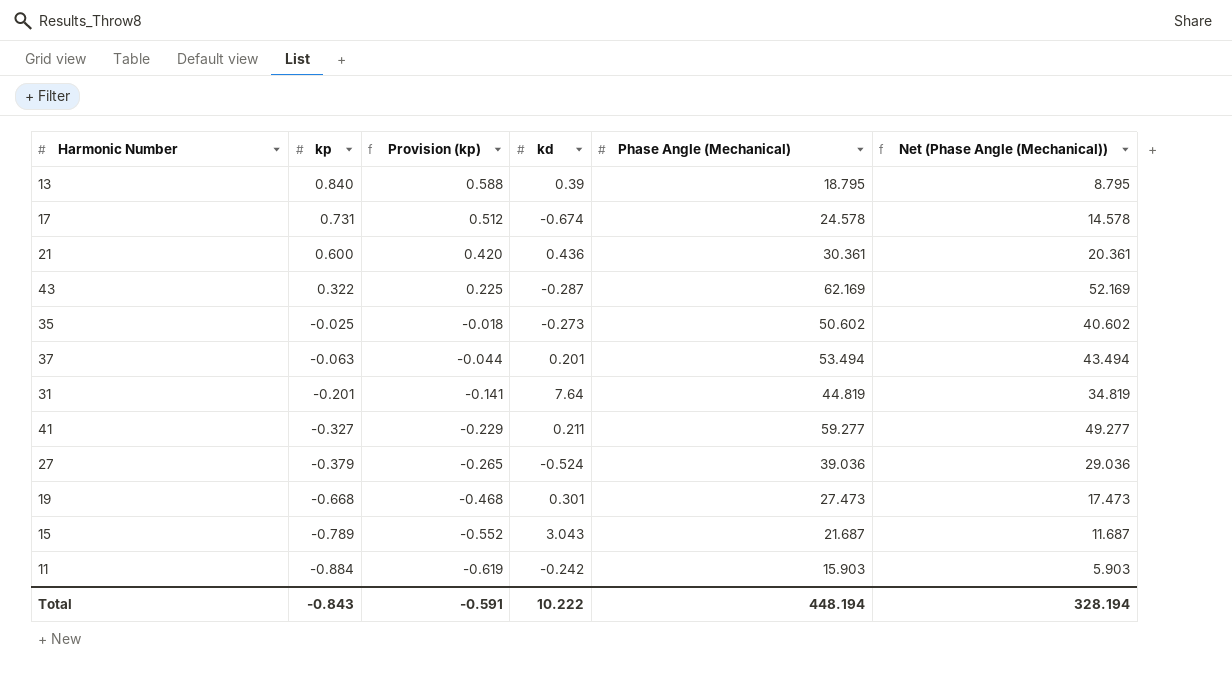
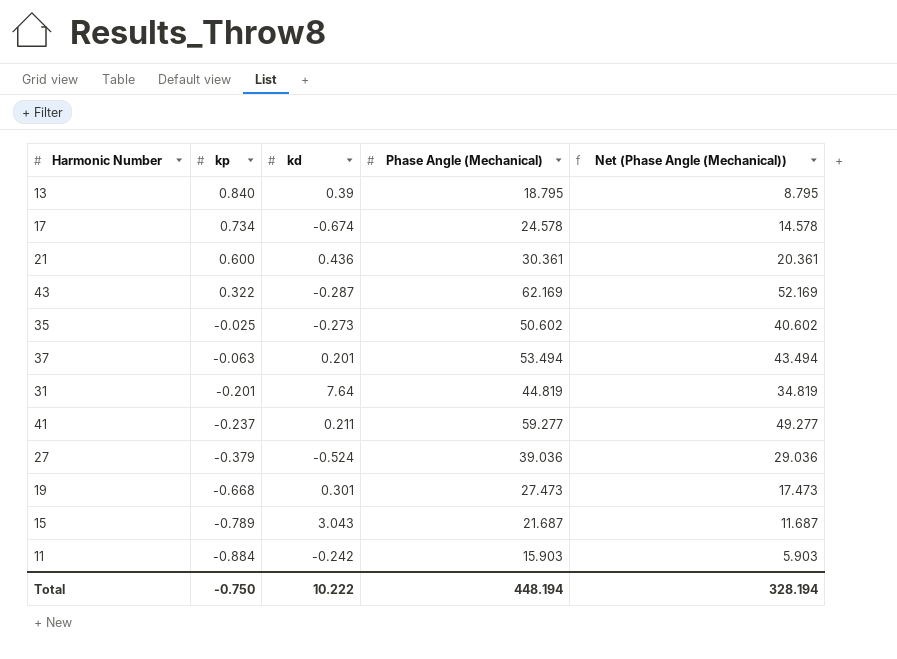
column Provision (kp) | formula: [kp] * 0.7 -> none
17 | kp: 0.731 -> 0.734
41 | kp: -0.327 -> -0.237
Total | kp: -0.843 -> -0.750

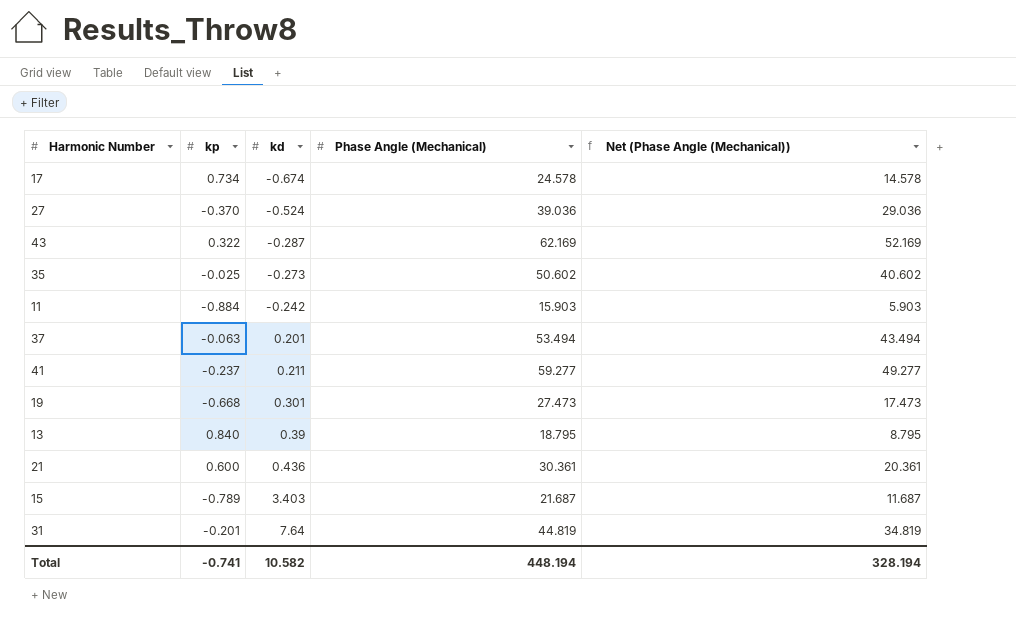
row order: kp descending -> kd ascending
27 | kp: -0.379 -> -0.370
15 | kd: 3.043 -> 3.403
Total | kp: -0.750 -> -0.741
Total | kd: 10.222 -> 10.582

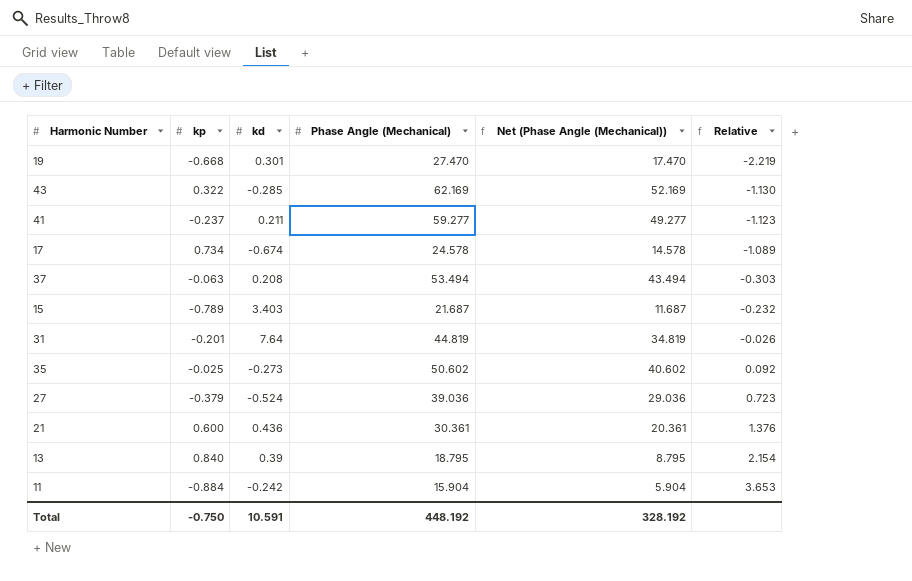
row order: kd ascending -> Relative ascending
column Relative | formula: none -> [kp] / [kd]
19 | Phase Angle (Mechanical): 27.473 -> 27.470
19 | Net (Phase Angle (Mechanical)): 17.473 -> 17.470
43 | kd: -0.287 -> -0.285
37 | kd: 0.201 -> 0.208
27 | kp: -0.370 -> -0.379
11 | Phase Angle (Mechanical): 15.903 -> 15.904
11 | Net (Phase Angle (Mechanical)): 5.903 -> 5.904
Total | kp: -0.741 -> -0.750
Total | kd: 10.582 -> 10.591
Total | Phase Angle (Mechanical): 448.194 -> 448.192
Total | Net (Phase Angle (Mechanical)): 328.194 -> 328.192

